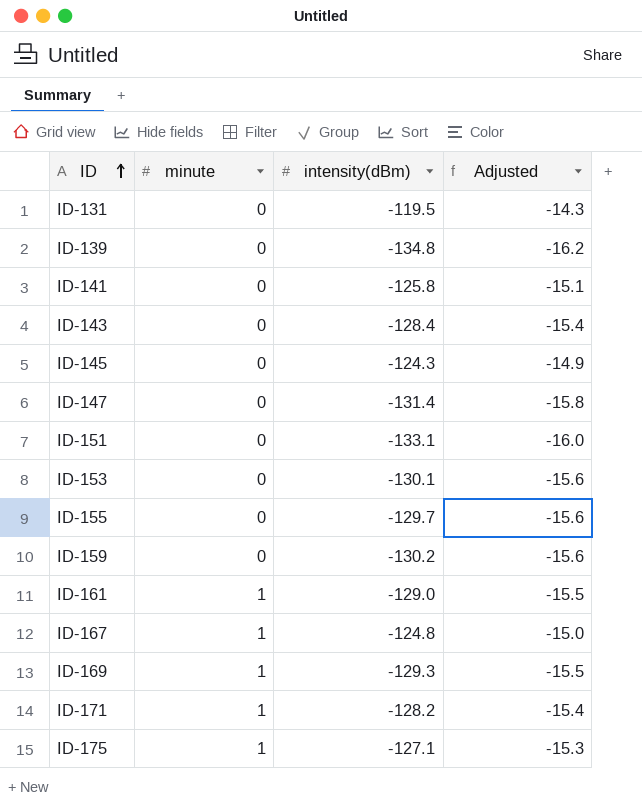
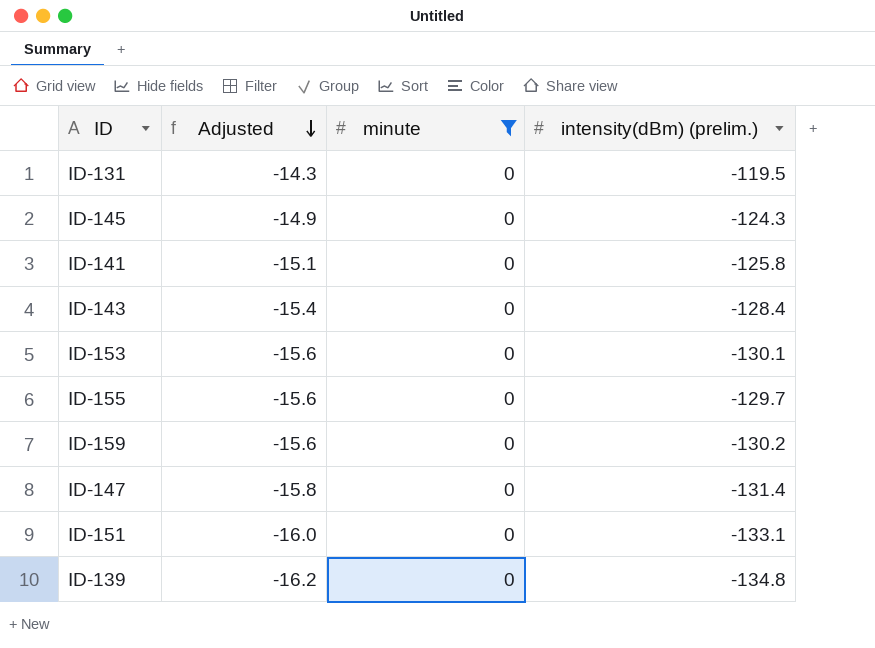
filter: none -> minute = 0
row order: ID ascending -> Adjusted descending
column Adjusted | position: 4 -> 2
column name: intensity(dBm) -> intensity(dBm) (prelim.)

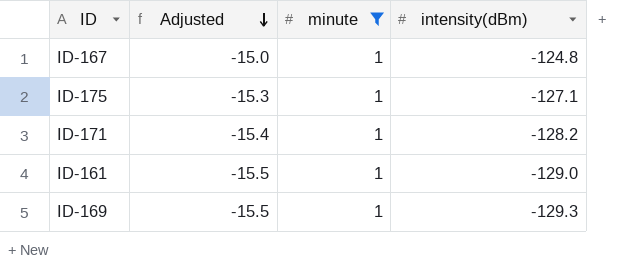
filter: minute = 0 -> minute = 1
column name: intensity(dBm) (prelim.) -> intensity(dBm)

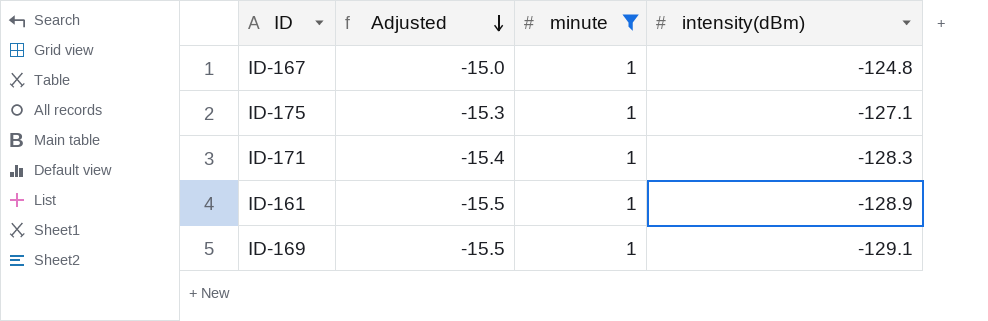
ID-171 | intensity(dBm): -128.2 -> -128.3
ID-161 | intensity(dBm): -129.0 -> -128.9
ID-169 | intensity(dBm): -129.3 -> -129.1

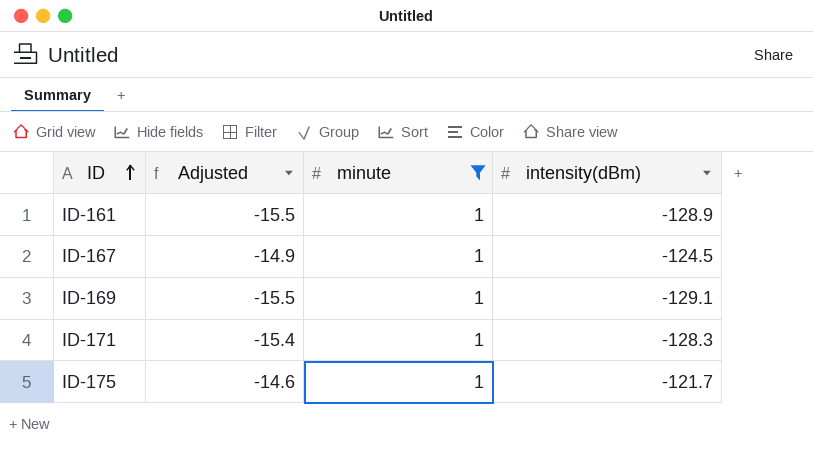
row order: Adjusted descending -> ID ascending
ID-167 | Adjusted: -15.0 -> -14.9
ID-167 | intensity(dBm): -124.8 -> -124.5
ID-175 | Adjusted: -15.3 -> -14.6
ID-175 | intensity(dBm): -127.1 -> -121.7

